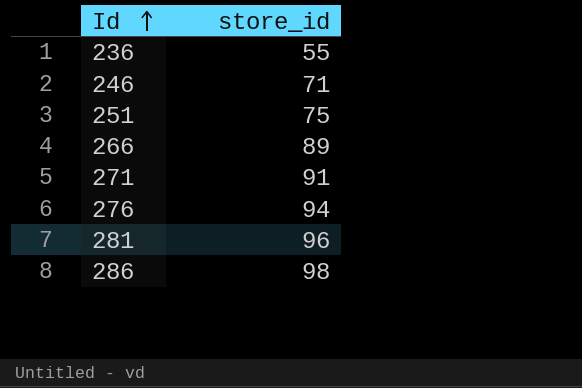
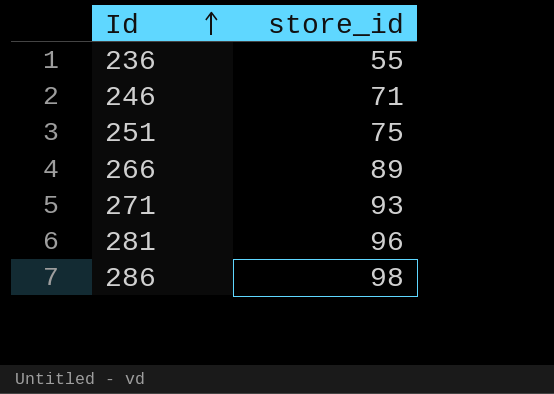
row 276: 94 -> none
271 | store_id: 91 -> 93

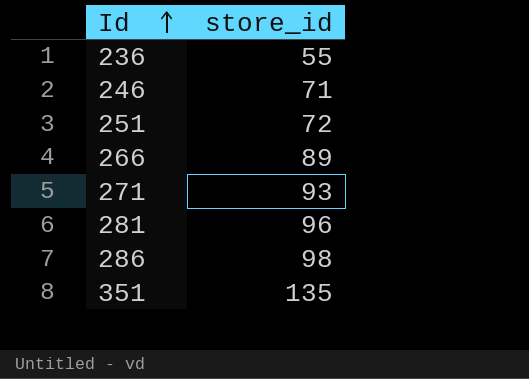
251 | store_id: 75 -> 72
row 351: none -> 135

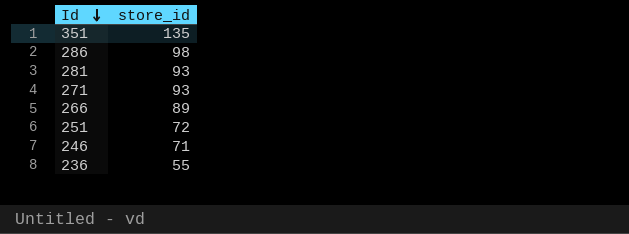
row order: Id ascending -> Id descending
281 | store_id: 96 -> 93

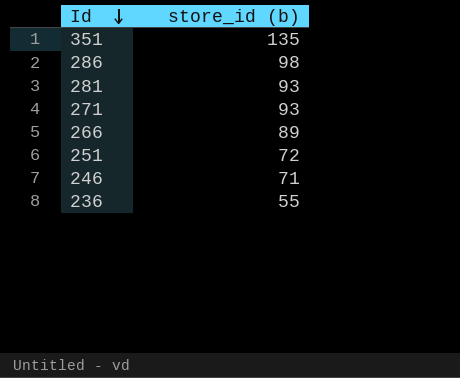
column name: store_id -> store_id (b)

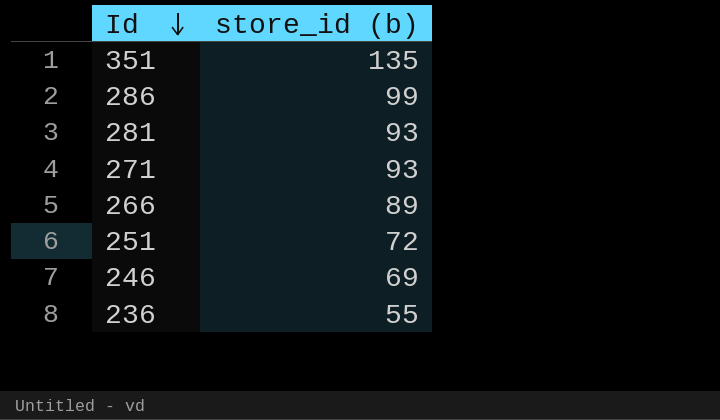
286 | store_id (b): 98 -> 99
246 | store_id (b): 71 -> 69

